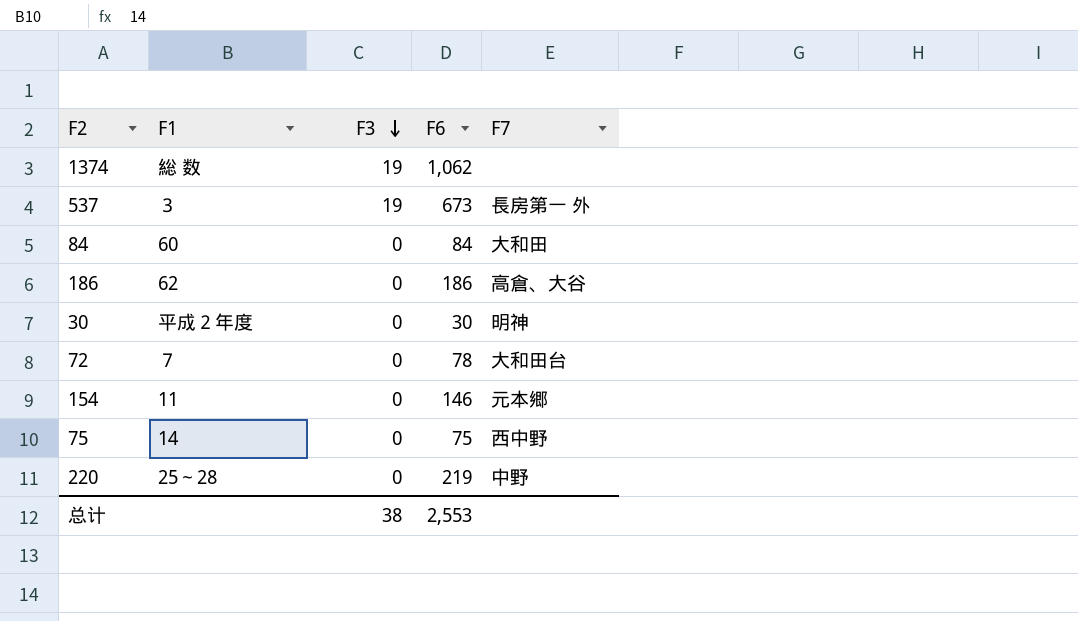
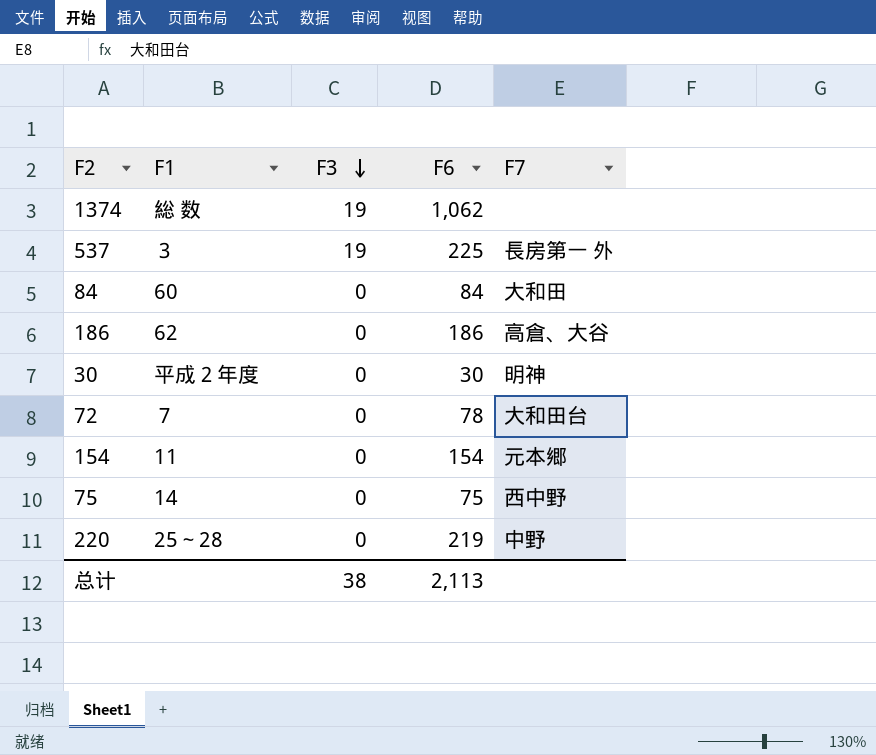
537 | F6: 673 -> 225
154 | F6: 146 -> 154
总计 | F6: 2,553 -> 2,113

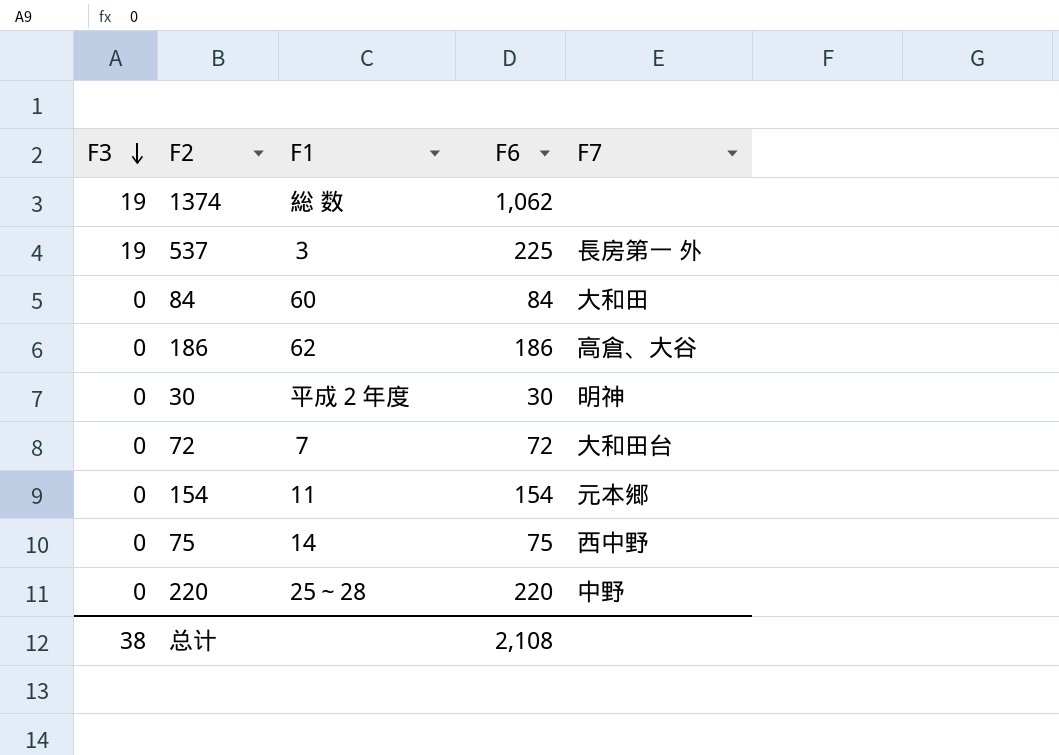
column F3 | position: 3 -> 1
72 | F6: 78 -> 72
220 | F6: 219 -> 220
总计 | F6: 2,113 -> 2,108

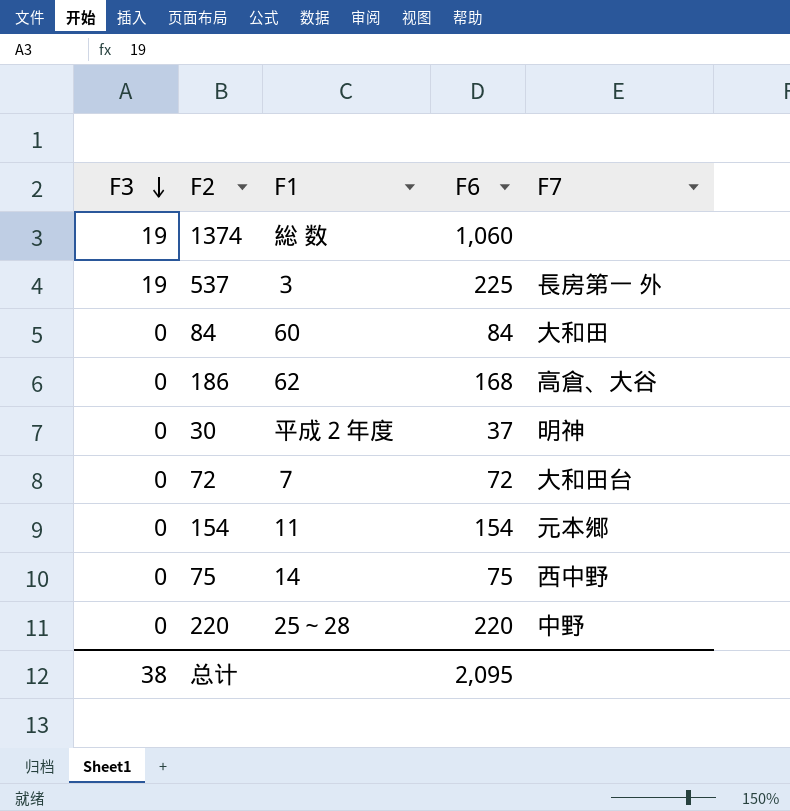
1374 | F6: 1,062 -> 1,060
186 | F6: 186 -> 168
30 | F6: 30 -> 37
总计 | F6: 2,108 -> 2,095

